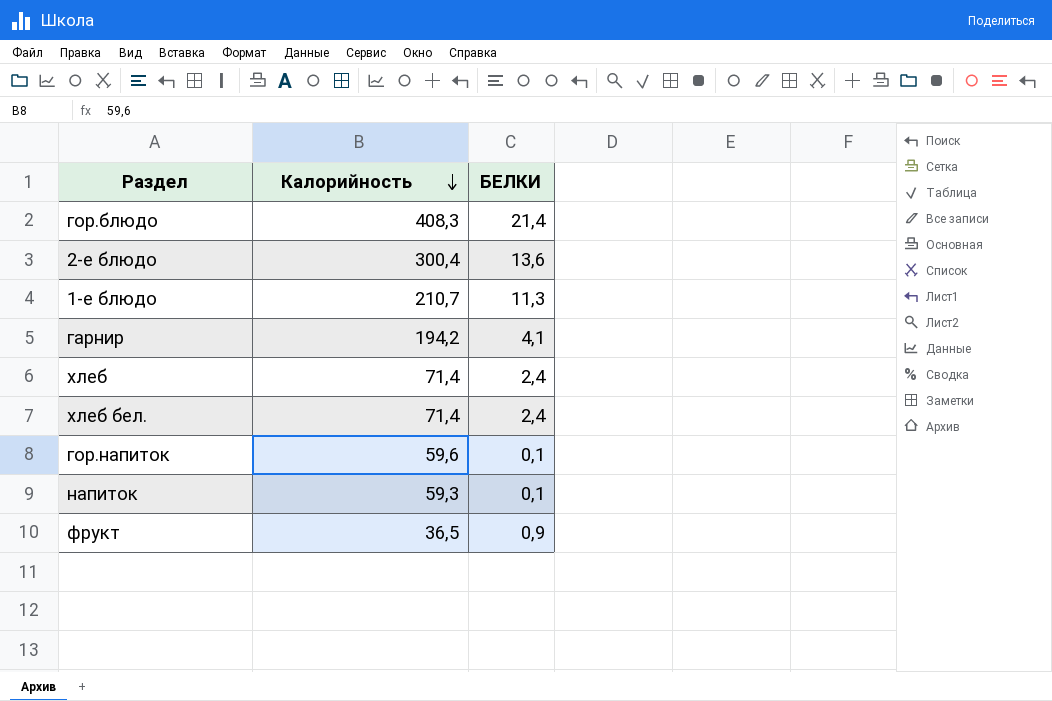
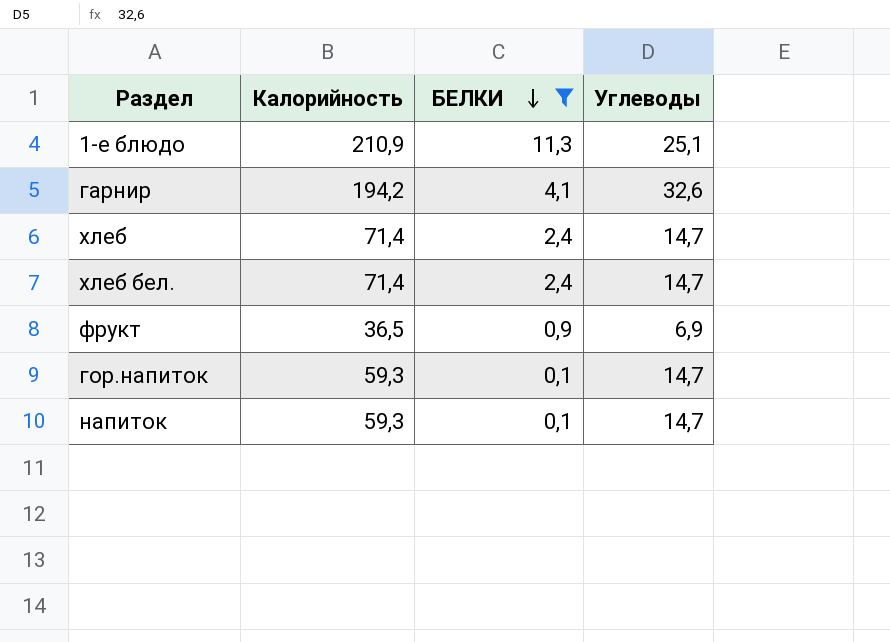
filter: none -> БЕЛКИ <= 11,3
row order: Калорийность descending -> БЕЛКИ descending
column Углеводы | position: none -> 4
1-е блюдо | Калорийность: 210,7 -> 210,9
гор.напиток | Калорийность: 59,6 -> 59,3

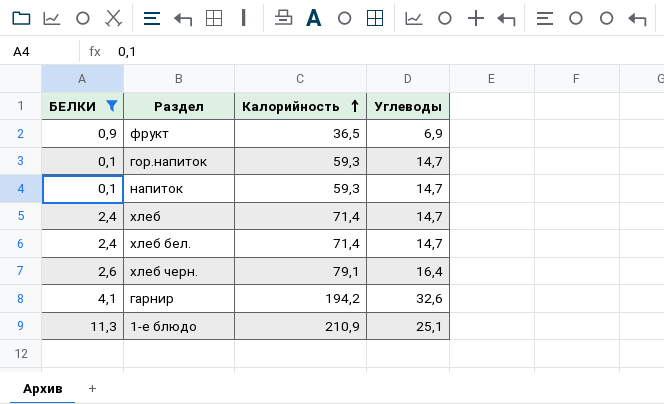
row order: БЕЛКИ descending -> Калорийность ascending
column БЕЛКИ | position: 3 -> 1
row хлеб черн.: none -> 2,6 | 79,1 | 16,4

